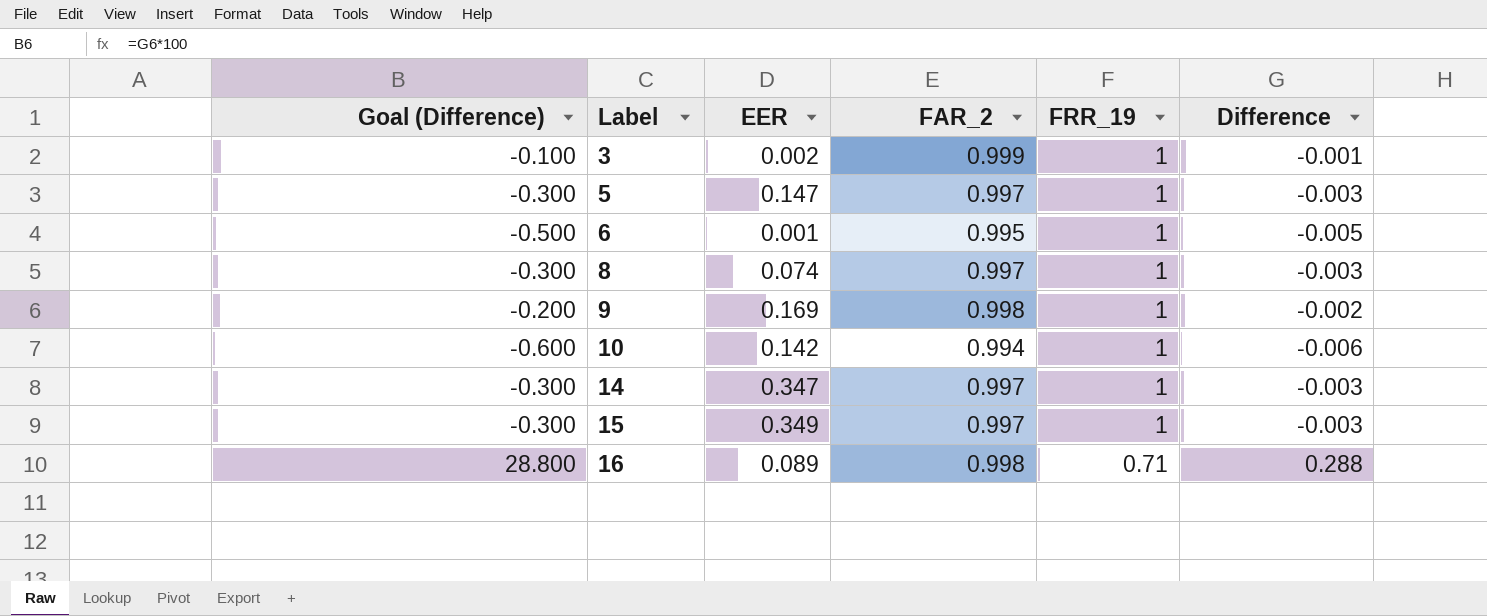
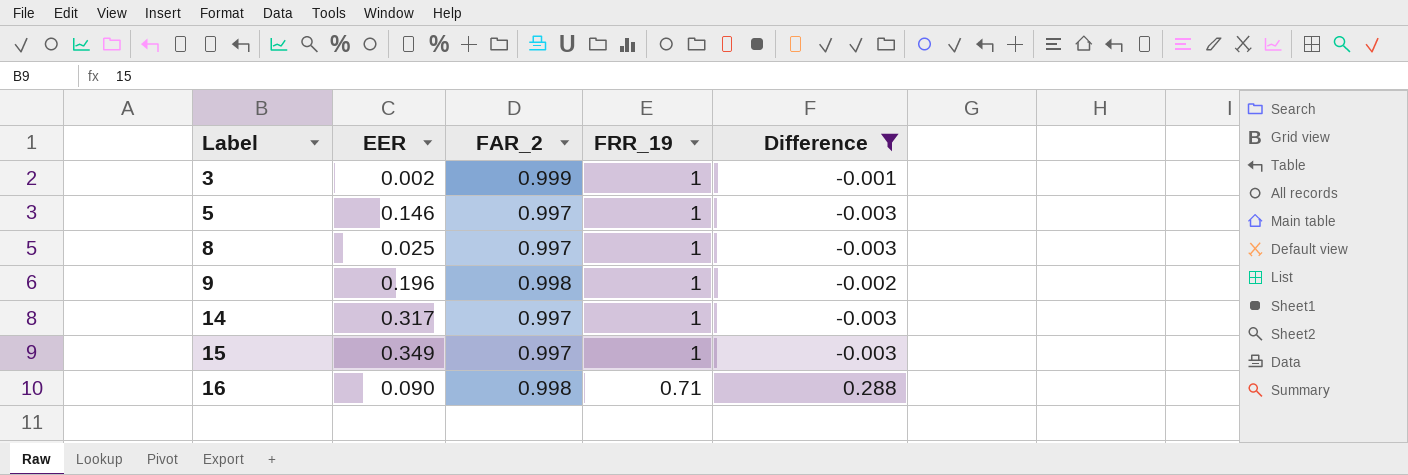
filter: none -> Difference >= -0.003
column Goal (Difference) | formula: [Difference] * 100 -> none
5 | EER: 0.147 -> 0.146
8 | EER: 0.074 -> 0.025
9 | EER: 0.169 -> 0.196
14 | EER: 0.347 -> 0.317
16 | EER: 0.089 -> 0.090

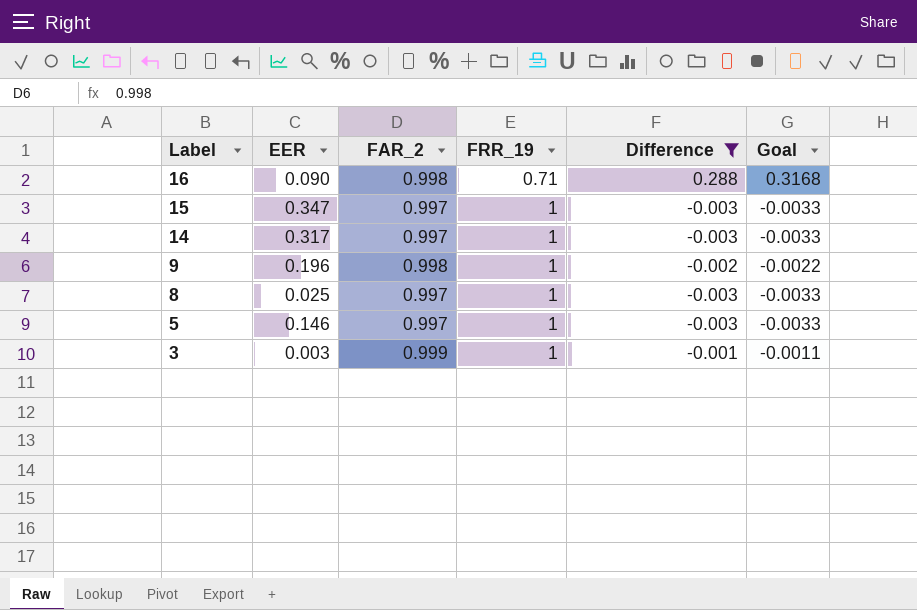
row order: Label ascending -> Label descending
column Goal | formula: none -> [Difference] * 1.1
15 | EER: 0.349 -> 0.347
3 | EER: 0.002 -> 0.003

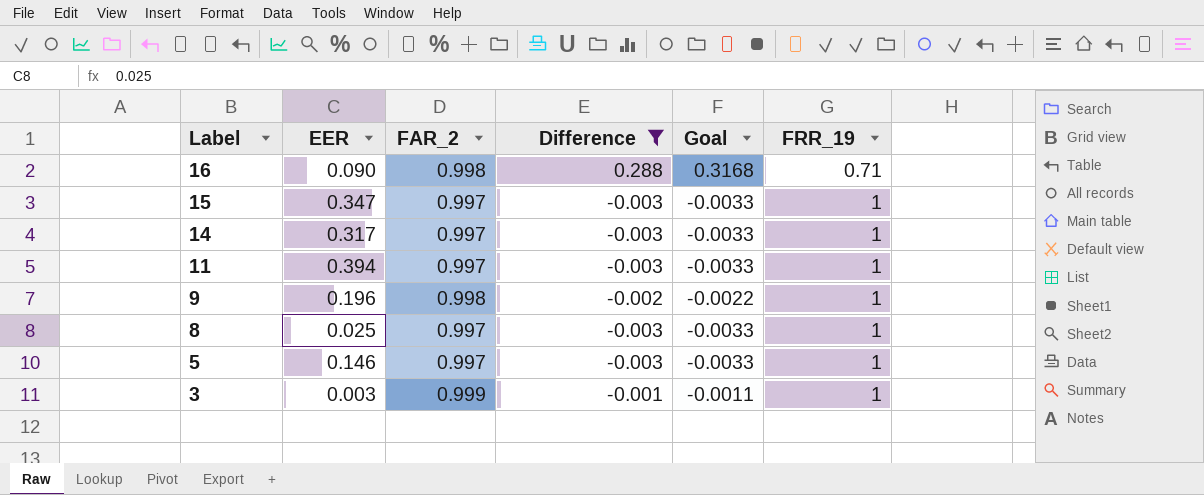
column FRR_19 | position: 4 -> 6
row 11: none -> 0.394 | 0.997 | -0.003 | -0.0033 | 1

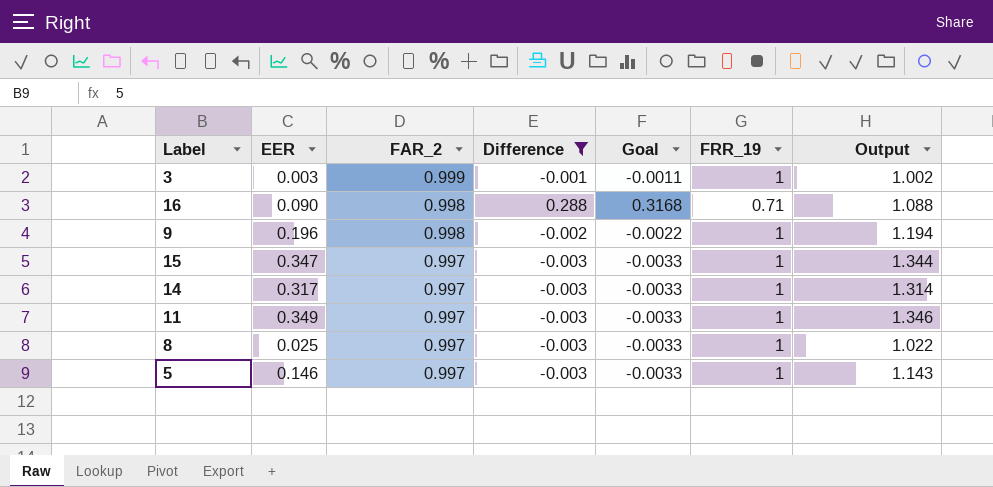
row order: Label descending -> FAR_2 descending
column Output | formula: none -> [EER] + [FAR_2]
11 | EER: 0.394 -> 0.349

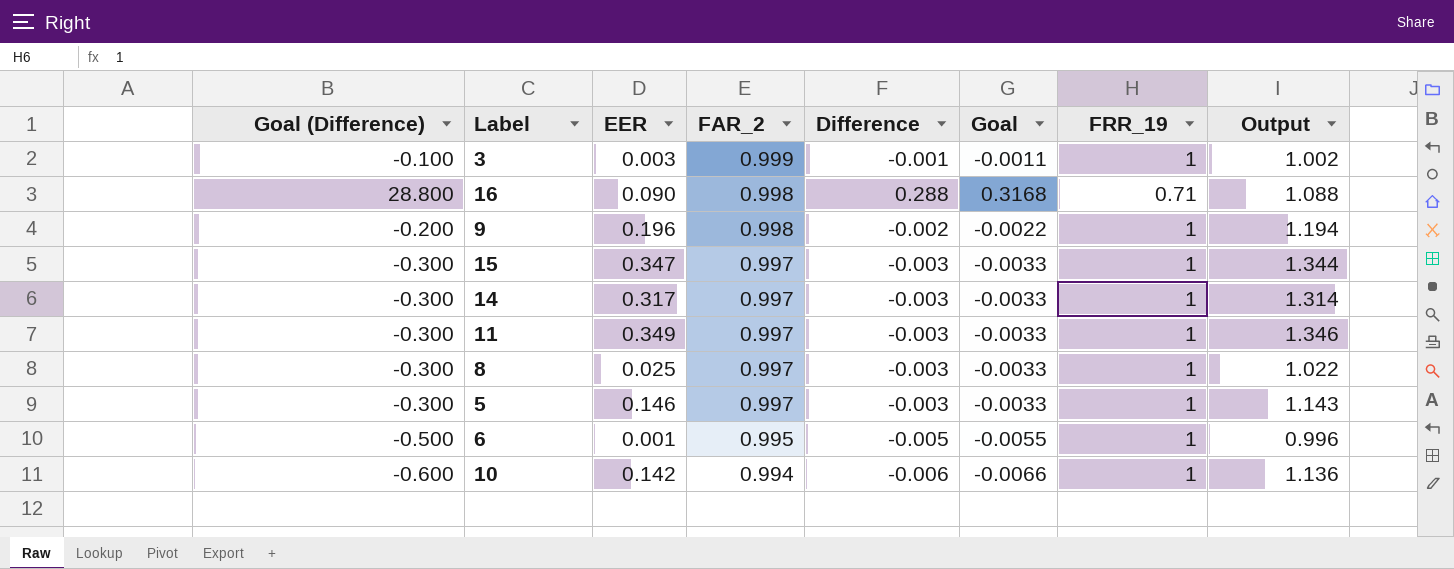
filter: Difference >= -0.003 -> none
column Goal (Difference) | formula: none -> [Difference] * 100

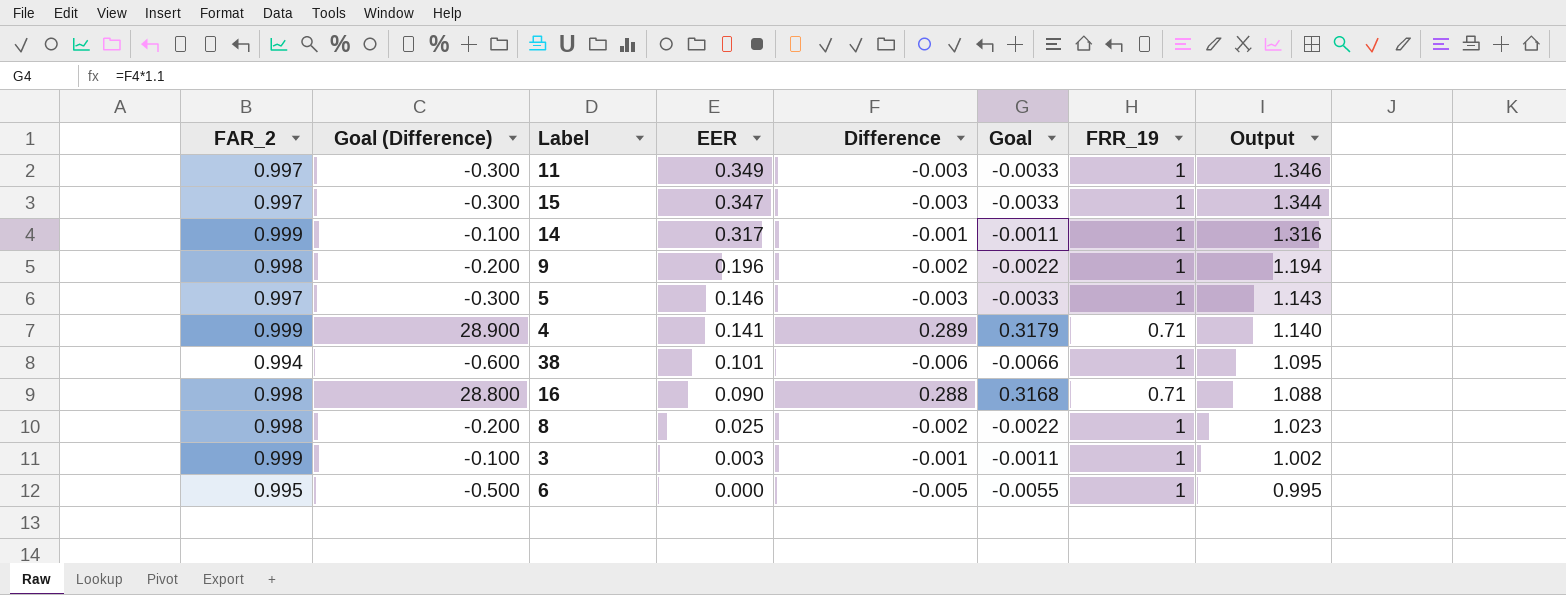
row order: FAR_2 descending -> EER descending
column FAR_2 | position: 4 -> 1
row 10: -0.600 | 0.142 | 0.994 | -0.006 | -0.0066 | 1 | 1.136 -> none
14 | FAR_2: 0.997 -> 0.999
14 | Goal (Difference): -0.300 -> -0.100
14 | Difference: -0.003 -> -0.001
14 | Goal: -0.0033 -> -0.0011
14 | Output: 1.314 -> 1.316
row 4: none -> 0.999 | 28.900 | 0.141 | 0.289 | 0.3179 | 0.71 | 1.140
row 38: none -> 0.994 | -0.600 | 0.101 | -0.006 | -0.0066 | 1 | 1.095
8 | FAR_2: 0.997 -> 0.998
8 | Goal (Difference): -0.300 -> -0.200
8 | Difference: -0.003 -> -0.002
8 | Goal: -0.0033 -> -0.0022
8 | Output: 1.022 -> 1.023
6 | EER: 0.001 -> 0.000
6 | Output: 0.996 -> 0.995

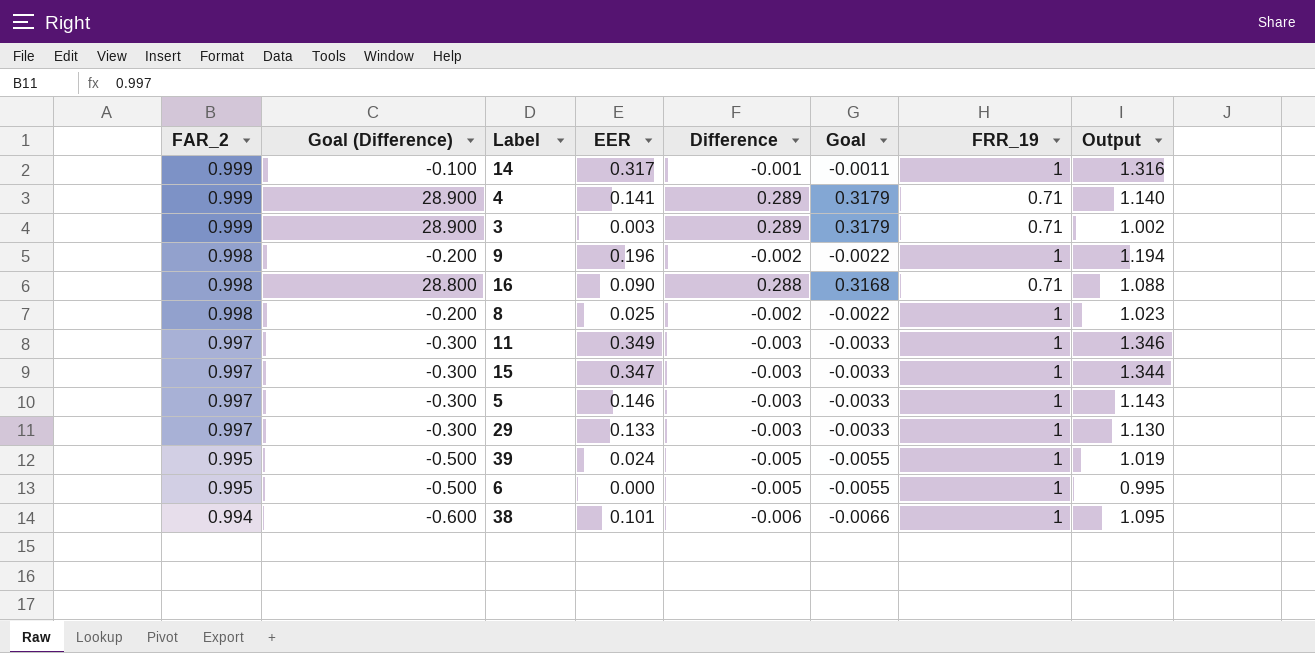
row order: EER descending -> FAR_2 descending
3 | Goal (Difference): -0.100 -> 28.900
3 | Difference: -0.001 -> 0.289
3 | Goal: -0.0011 -> 0.3179
3 | FRR_19: 1 -> 0.71
row 29: none -> 0.997 | -0.300 | 0.133 | -0.003 | -0.0033 | 1 | 1.130
row 39: none -> 0.995 | -0.500 | 0.024 | -0.005 | -0.0055 | 1 | 1.019

